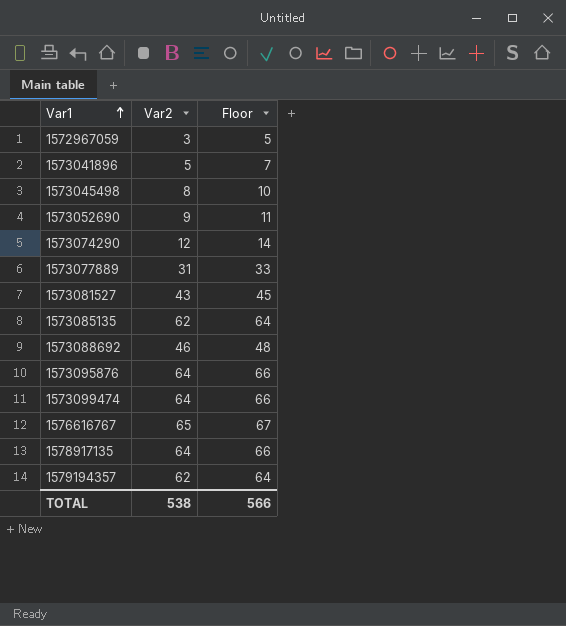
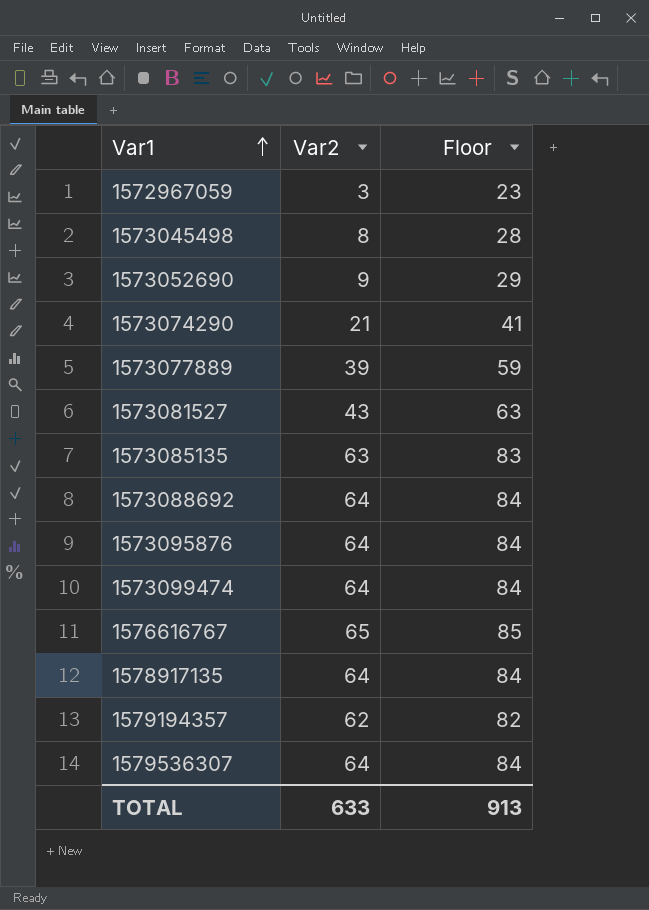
column Floor | formula: [Var2] + 2 -> [Var2] + 20
row 1573041896: 5 | 7 -> none
1573074290 | Var2: 12 -> 21
1573077889 | Var2: 31 -> 39
1573085135 | Var2: 62 -> 63
1573088692 | Var2: 46 -> 64
row 1579536307: none -> 64 | 84
TOTAL | Var2: 538 -> 633
TOTAL | Floor: 566 -> 913

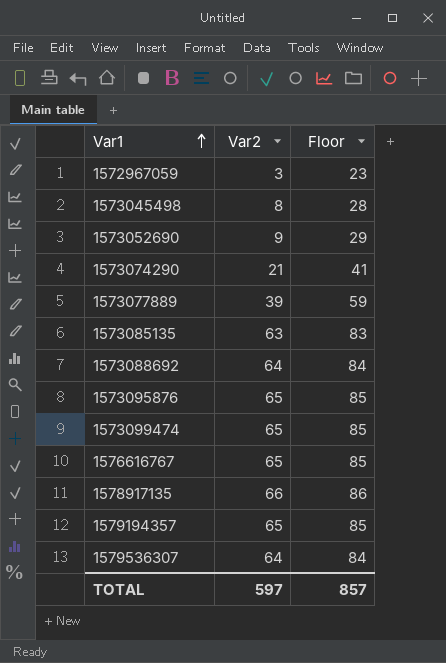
row 1573081527: 43 | 63 -> none
1573095876 | Var2: 64 -> 65
1573095876 | Floor: 84 -> 85
1573099474 | Var2: 64 -> 65
1573099474 | Floor: 84 -> 85
1578917135 | Var2: 64 -> 66
1578917135 | Floor: 84 -> 86
1579194357 | Var2: 62 -> 65
1579194357 | Floor: 82 -> 85
TOTAL | Var2: 633 -> 597
TOTAL | Floor: 913 -> 857

